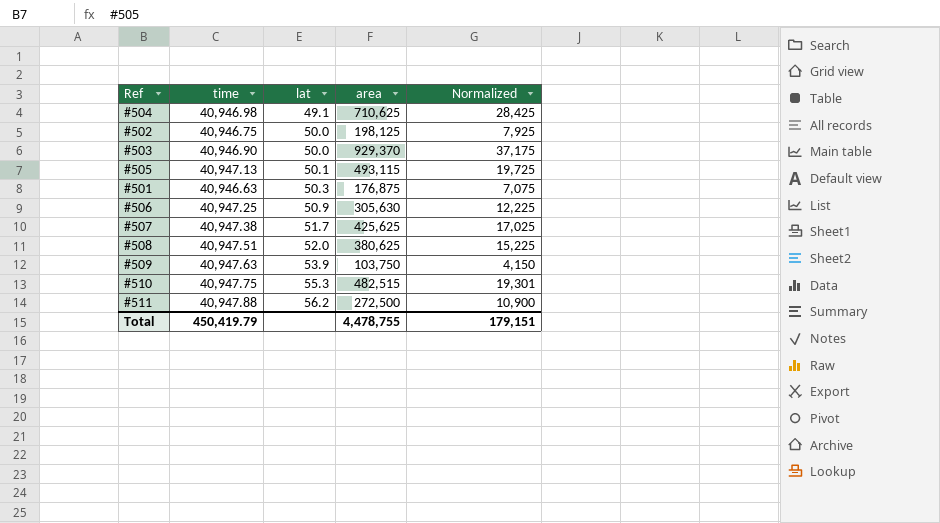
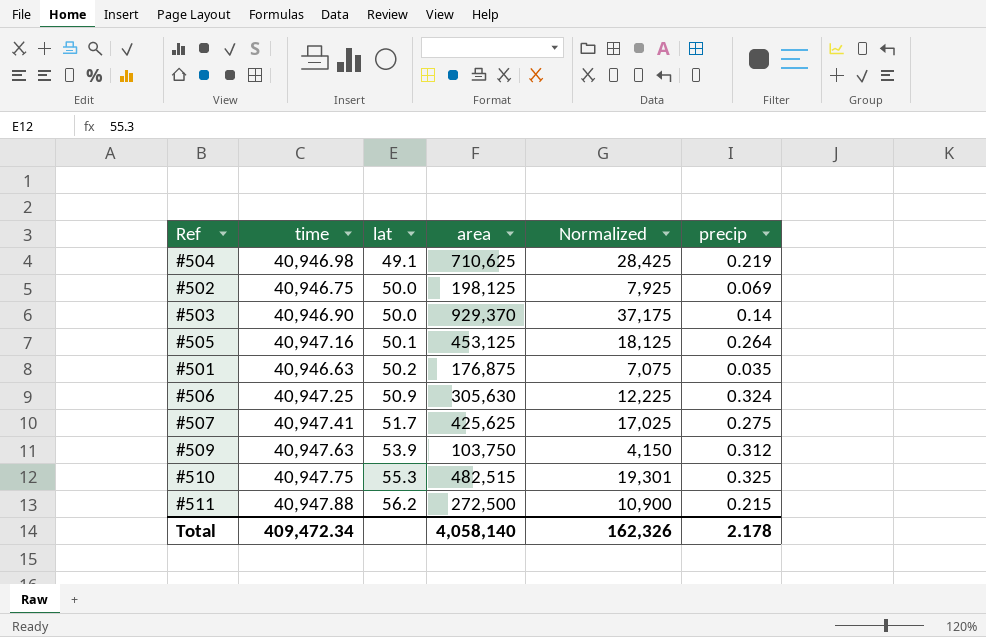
column precip | position: none -> 6
row #508: 40,947.51 | 52.0 | 380,625 | 15,225 -> none
#505 | time: 40,947.13 -> 40,947.16
#505 | area: 493,115 -> 453,125
#505 | Normalized: 19,725 -> 18,125
#501 | lat: 50.3 -> 50.2
#507 | time: 40,947.38 -> 40,947.41
Total | time: 450,419.79 -> 409,472.34
Total | area: 4,478,755 -> 4,058,140
Total | Normalized: 179,151 -> 162,326

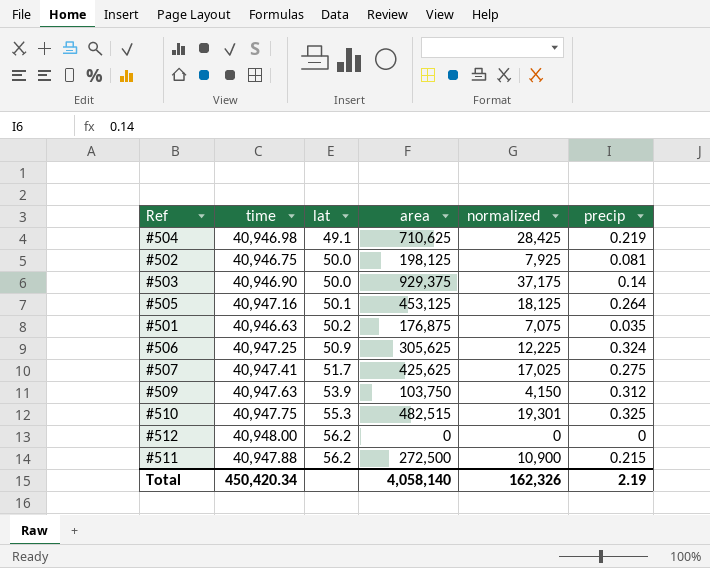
column name: Normalized -> normalized
#502 | precip: 0.069 -> 0.081
#503 | area: 929,370 -> 929,375
#506 | area: 305,630 -> 305,625
row #512: none -> 40,948.00 | 56.2 | 0 | 0 | 0
Total | time: 409,472.34 -> 450,420.34
Total | precip: 2.178 -> 2.19

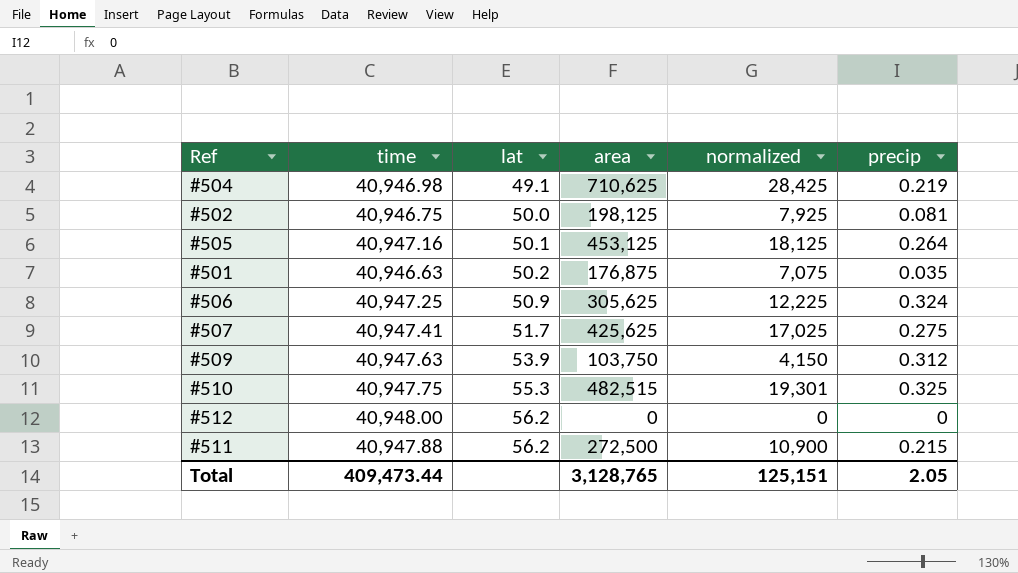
row #503: 40,946.90 | 50.0 | 929,375 | 37,175 | 0.14 -> none
Total | time: 450,420.34 -> 409,473.44
Total | area: 4,058,140 -> 3,128,765
Total | normalized: 162,326 -> 125,151
Total | precip: 2.19 -> 2.05

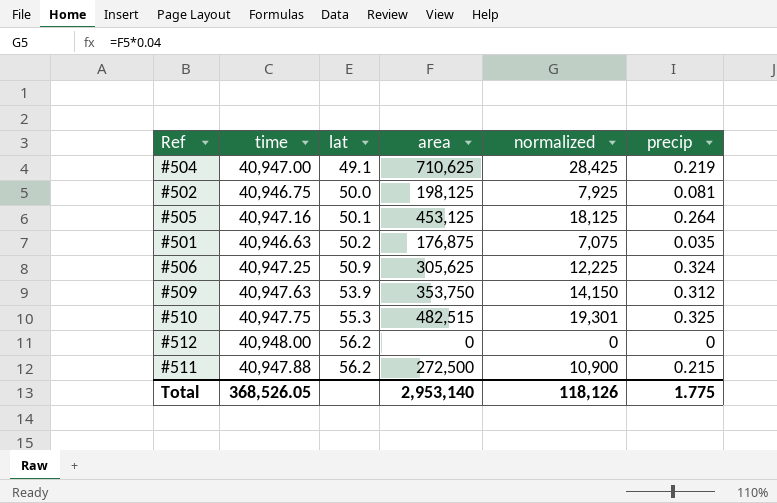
row #507: 40,947.41 | 51.7 | 425,625 | 17,025 | 0.275 -> none
#504 | time: 40,946.98 -> 40,947.00
#509 | area: 103,750 -> 353,750
#509 | normalized: 4,150 -> 14,150
Total | time: 409,473.44 -> 368,526.05
Total | area: 3,128,765 -> 2,953,140
Total | normalized: 125,151 -> 118,126
Total | precip: 2.05 -> 1.775

